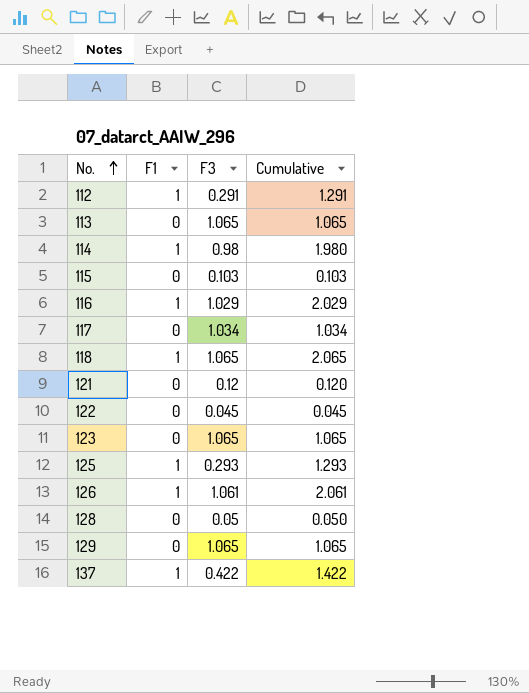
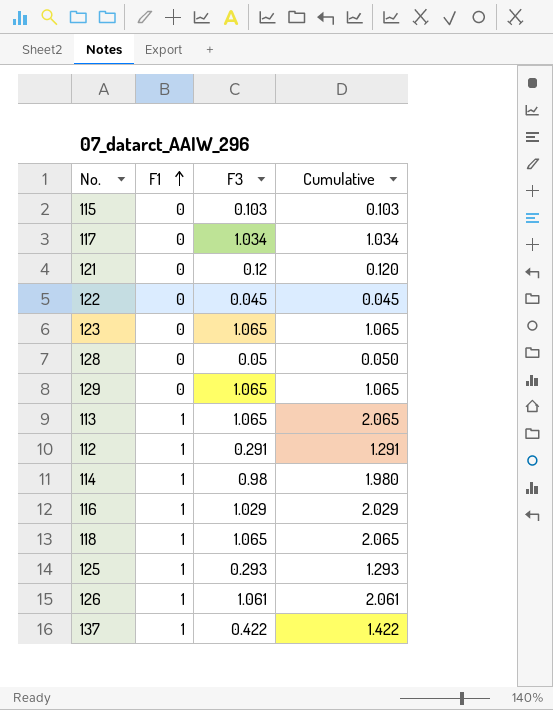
row order: No. ascending -> F1 ascending
113 | F1: 0 -> 1
113 | Cumulative: 1.065 -> 2.065

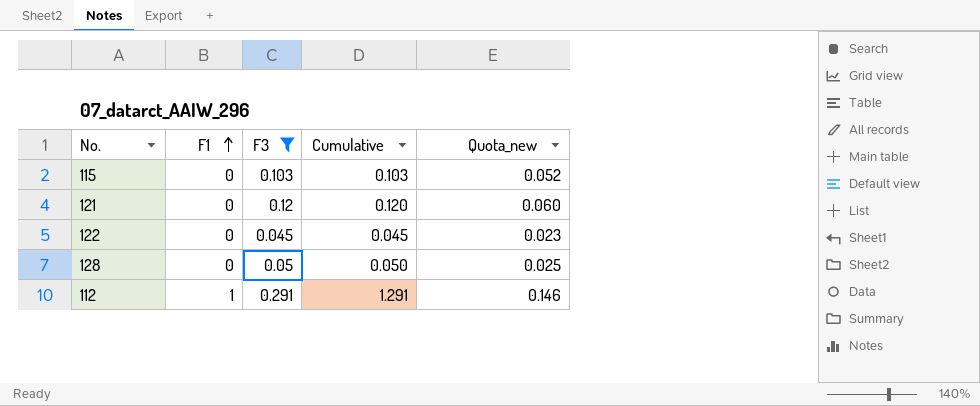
filter: none -> F3 <= 0.291
column Quota_new | formula: none -> [F3] * 0.5

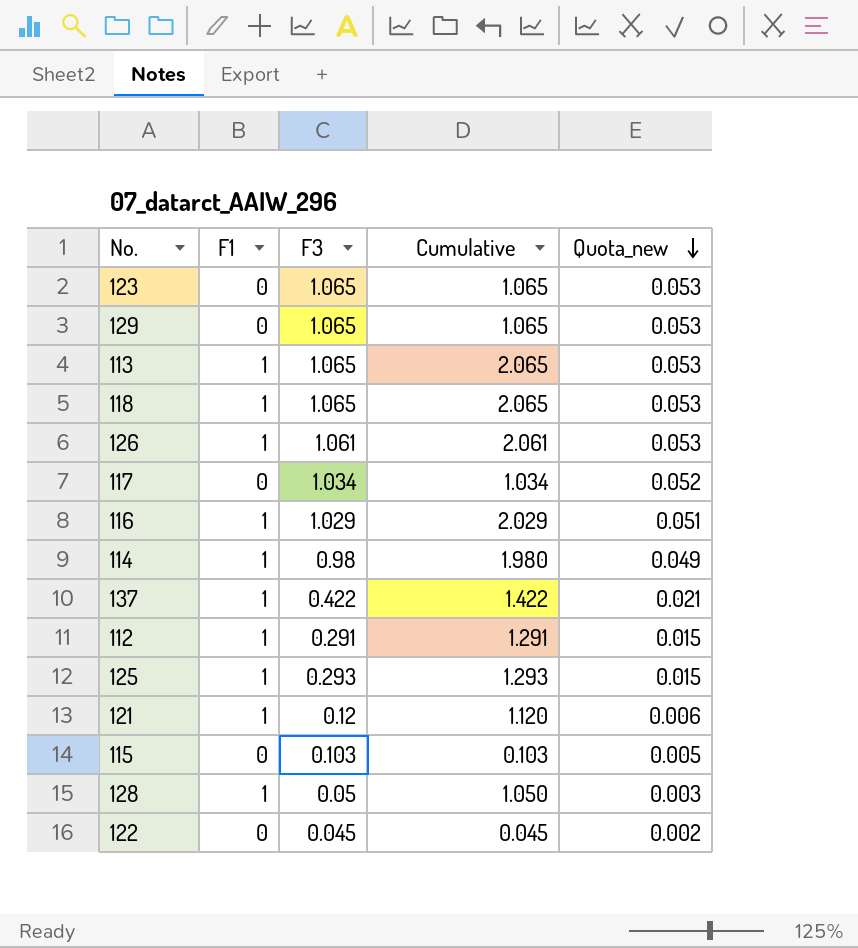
filter: F3 <= 0.291 -> none
row order: F1 ascending -> Quota_new descending
column Quota_new | formula: [F3] * 0.5 -> [F3] * 0.05
121 | F1: 0 -> 1
121 | Cumulative: 0.120 -> 1.120
128 | F1: 0 -> 1
128 | Cumulative: 0.050 -> 1.050

